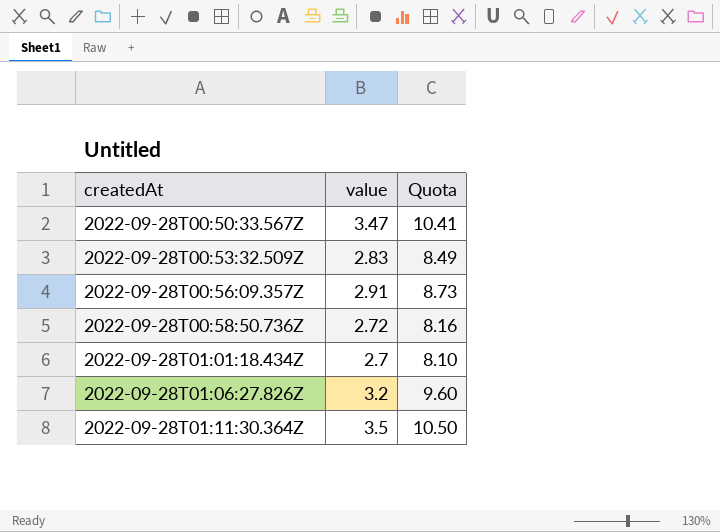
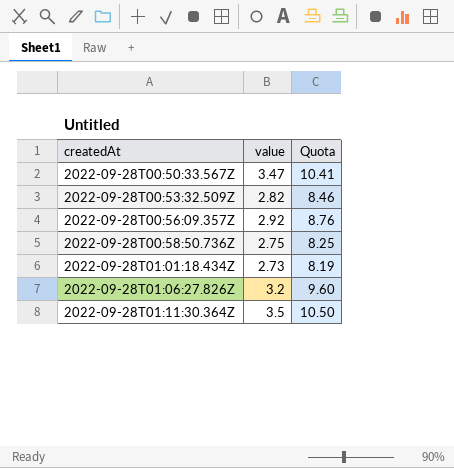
2022-09-28T00:53:32.509Z | value: 2.83 -> 2.82
2022-09-28T00:53:32.509Z | Quota: 8.49 -> 8.46
2022-09-28T00:56:09.357Z | value: 2.91 -> 2.92
2022-09-28T00:56:09.357Z | Quota: 8.73 -> 8.76
2022-09-28T00:58:50.736Z | value: 2.72 -> 2.75
2022-09-28T00:58:50.736Z | Quota: 8.16 -> 8.25
2022-09-28T01:01:18.434Z | value: 2.7 -> 2.73
2022-09-28T01:01:18.434Z | Quota: 8.10 -> 8.19

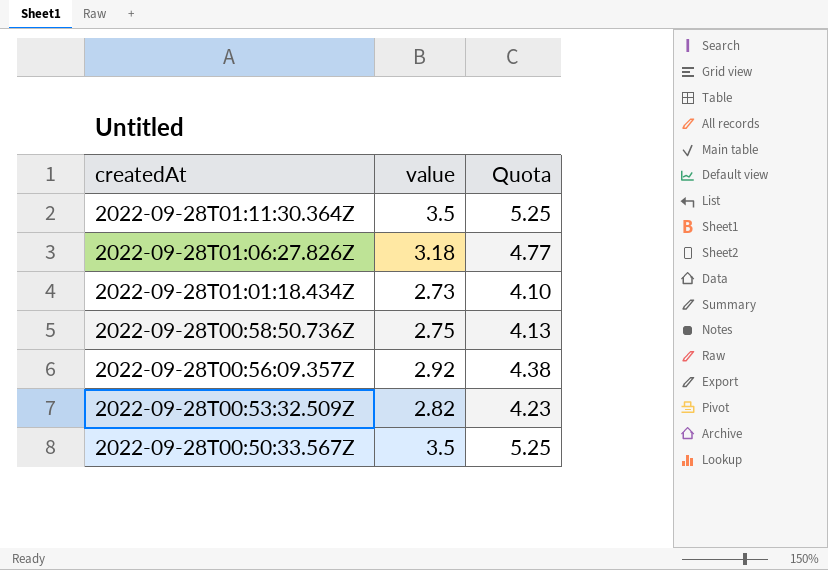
row order: createdAt ascending -> createdAt descending
column Quota | formula: [value] * 3 -> [value] * 1.5
2022-09-28T01:06:27.826Z | value: 3.2 -> 3.18
2022-09-28T00:50:33.567Z | value: 3.47 -> 3.5

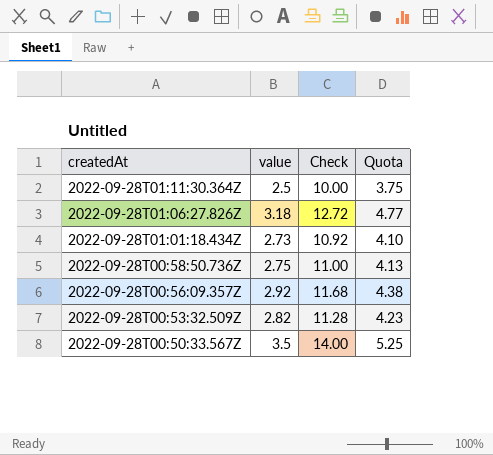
column Check | formula: none -> [value] * 4
2022-09-28T01:11:30.364Z | value: 3.5 -> 2.5
2022-09-28T01:11:30.364Z | Quota: 5.25 -> 3.75

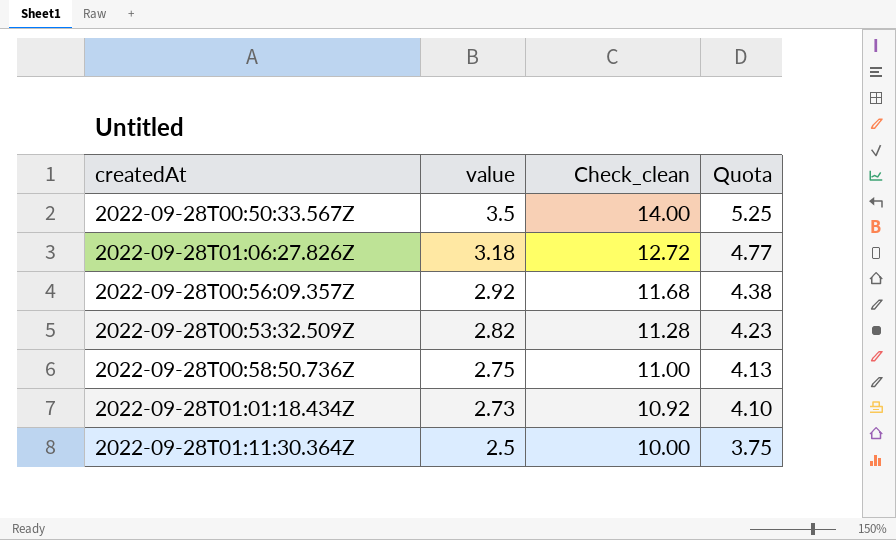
row order: createdAt descending -> value descending
column name: Check -> Check_clean

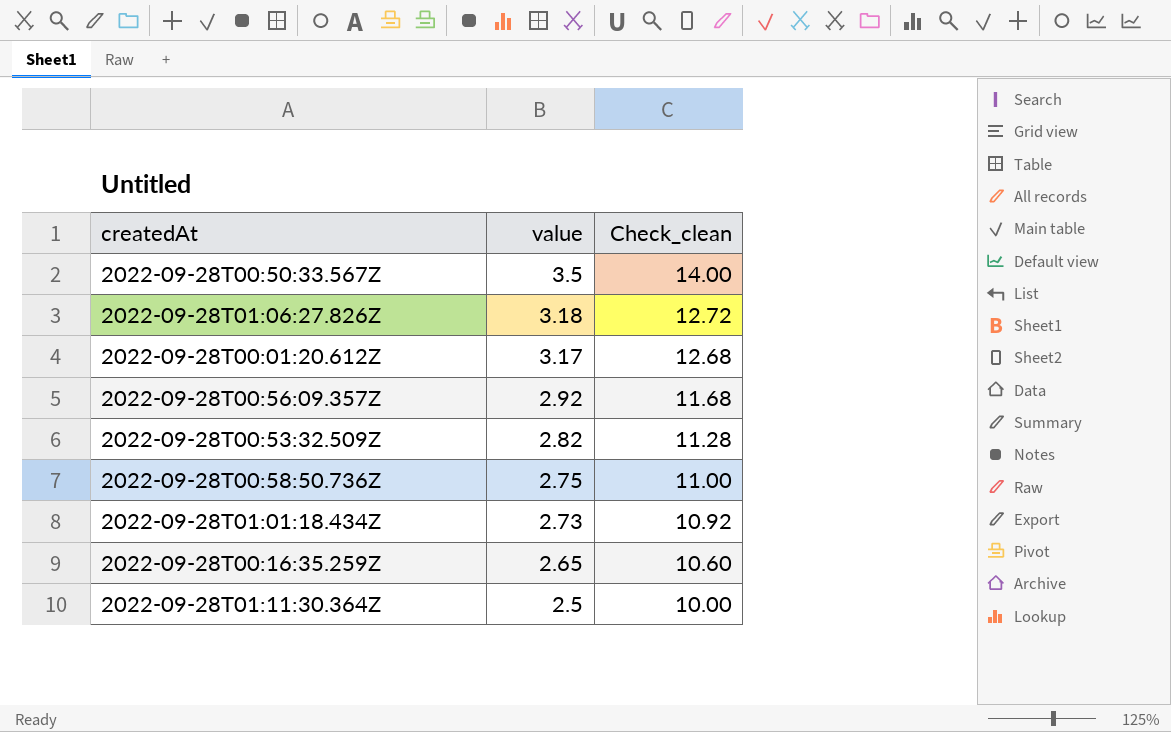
column Quota | formula: [value] * 1.5 -> none
row 2022-09-28T00:01:20.612Z: none -> 3.17 | 12.68
row 2022-09-28T00:16:35.259Z: none -> 2.65 | 10.60

